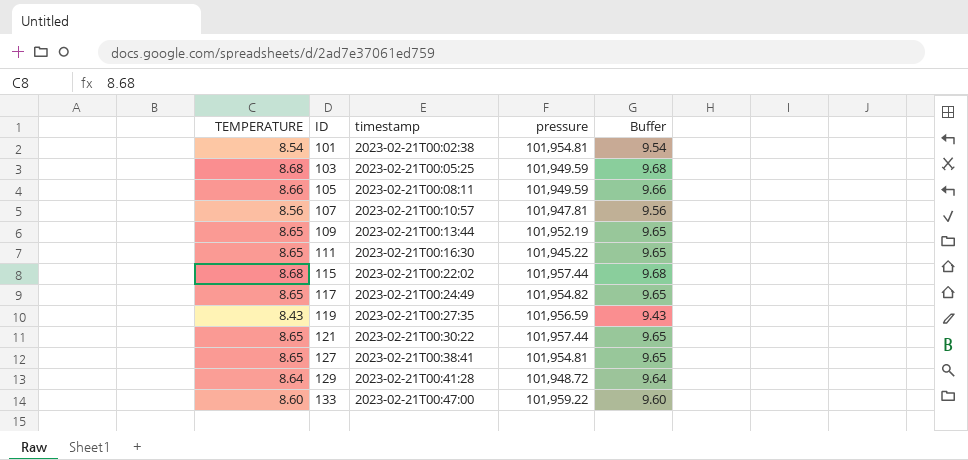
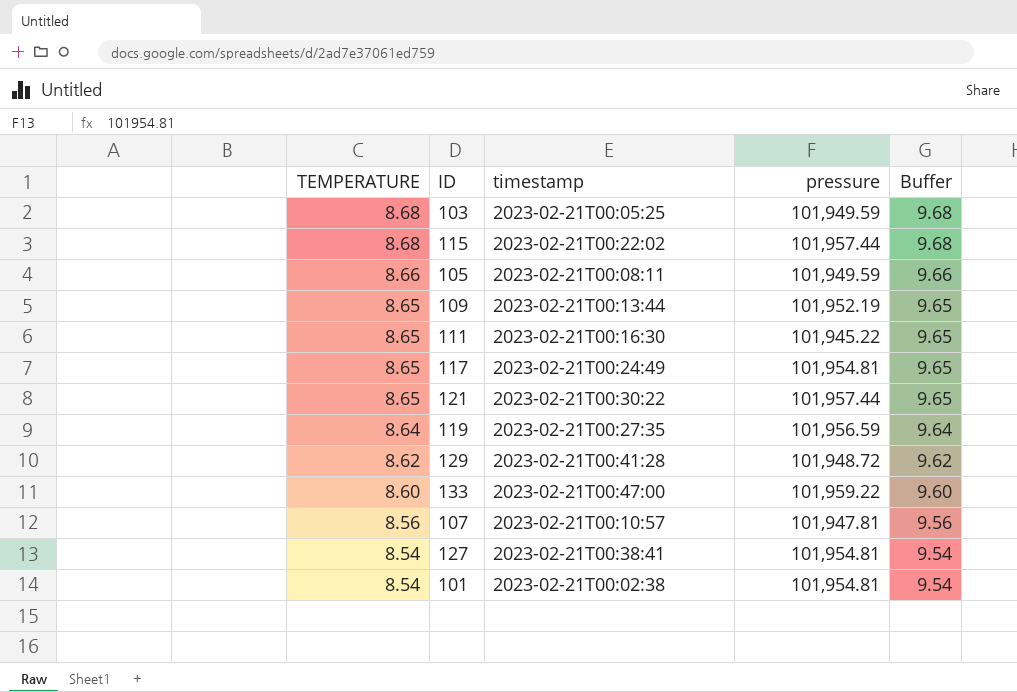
row order: ID ascending -> TEMPERATURE descending
117 | pressure: 101,954.82 -> 101,954.81
119 | TEMPERATURE: 8.43 -> 8.64
119 | Buffer: 9.43 -> 9.64
129 | TEMPERATURE: 8.64 -> 8.62
129 | Buffer: 9.64 -> 9.62
127 | TEMPERATURE: 8.65 -> 8.54
127 | Buffer: 9.65 -> 9.54

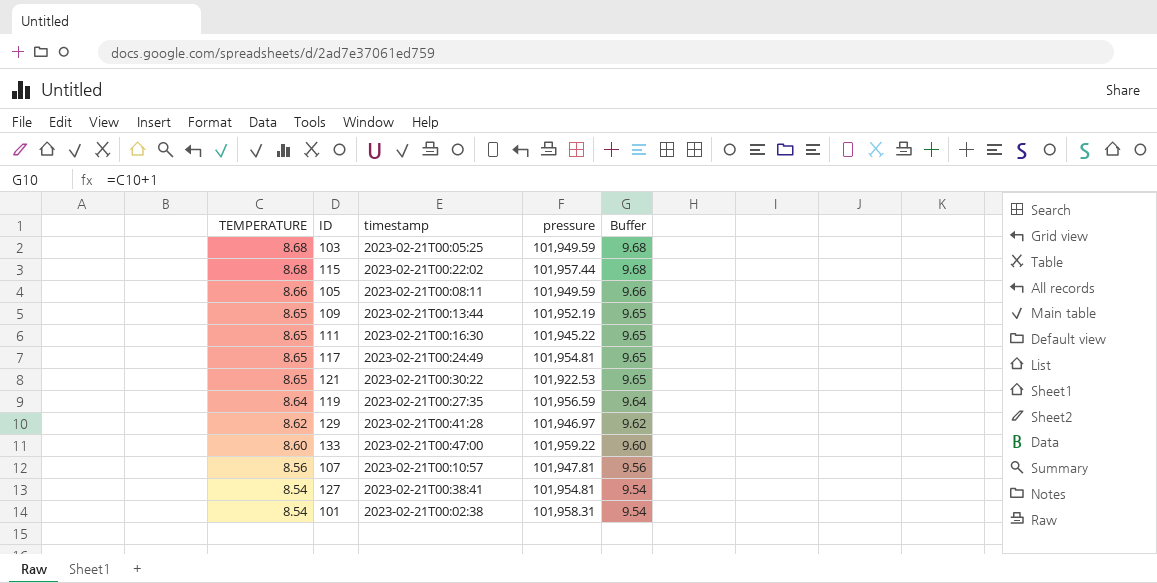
121 | pressure: 101,957.44 -> 101,922.53
129 | pressure: 101,948.72 -> 101,946.97
101 | pressure: 101,954.81 -> 101,958.31

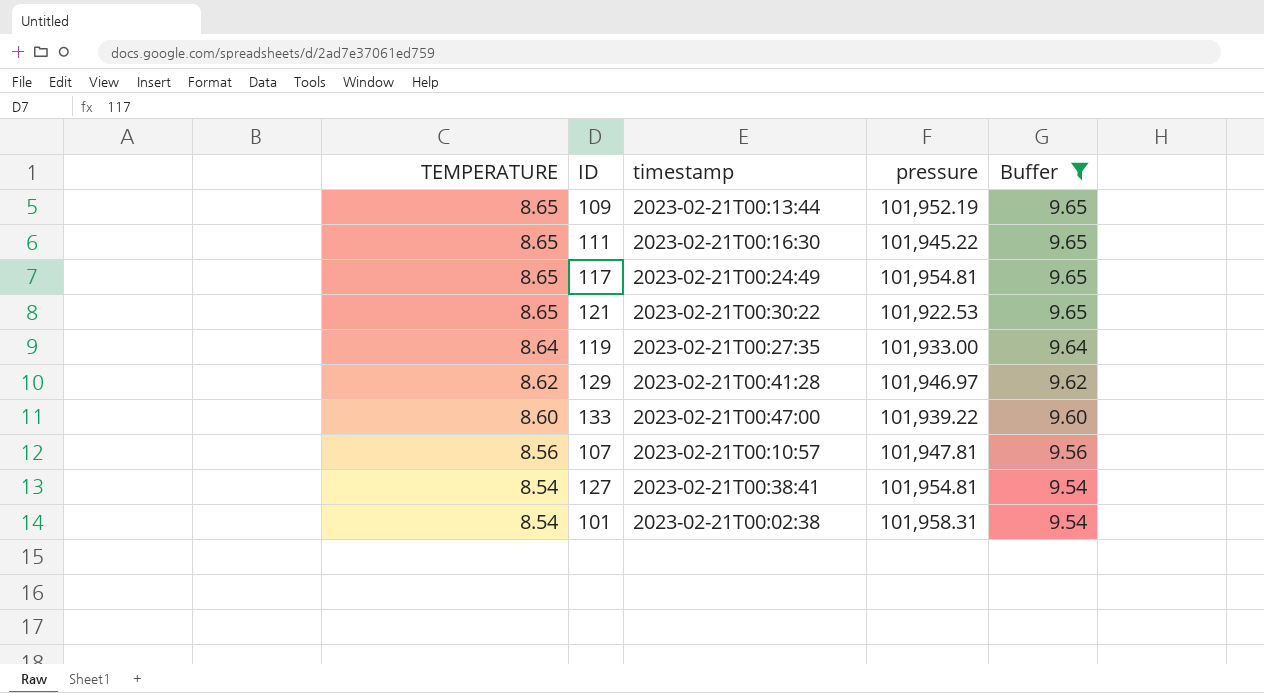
filter: none -> Buffer <= 9.65
119 | pressure: 101,956.59 -> 101,933.00
133 | pressure: 101,959.22 -> 101,939.22

